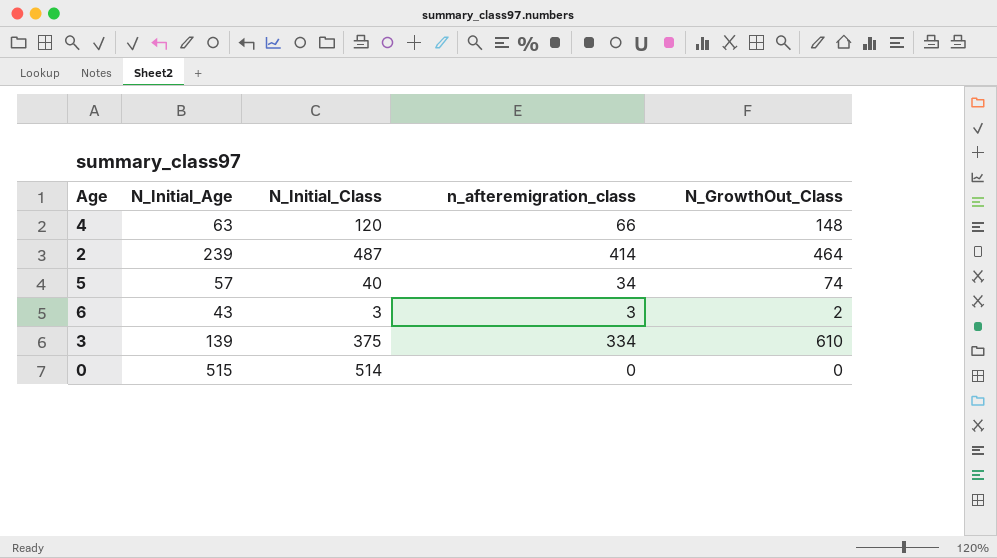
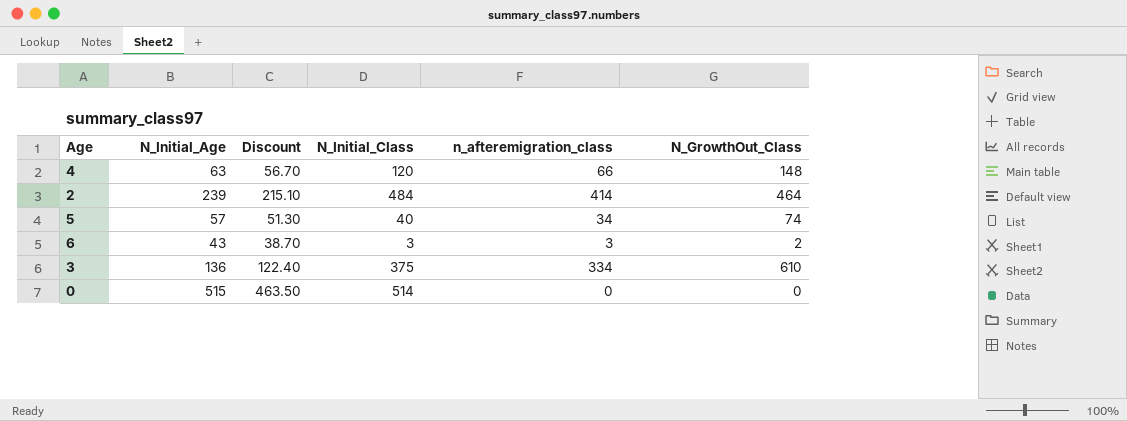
column Discount | formula: none -> [N_Initial_Age] * 0.9
2 | N_Initial_Class: 487 -> 484
3 | N_Initial_Age: 139 -> 136

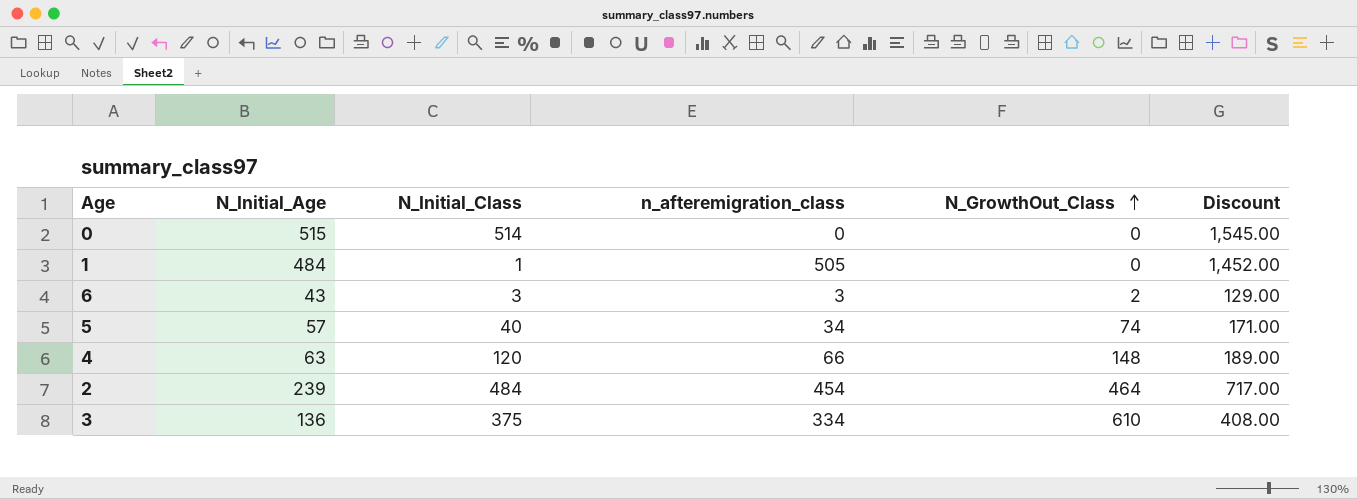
row order: none -> N_GrowthOut_Class ascending
column Discount | formula: [N_Initial_Age] * 0.9 -> [N_Initial_Age] * 3
column Discount | position: 3 -> 6
row 1: none -> 484 | 1 | 505 | 0 | 1,452.00
2 | n_afteremigration_class: 414 -> 454

